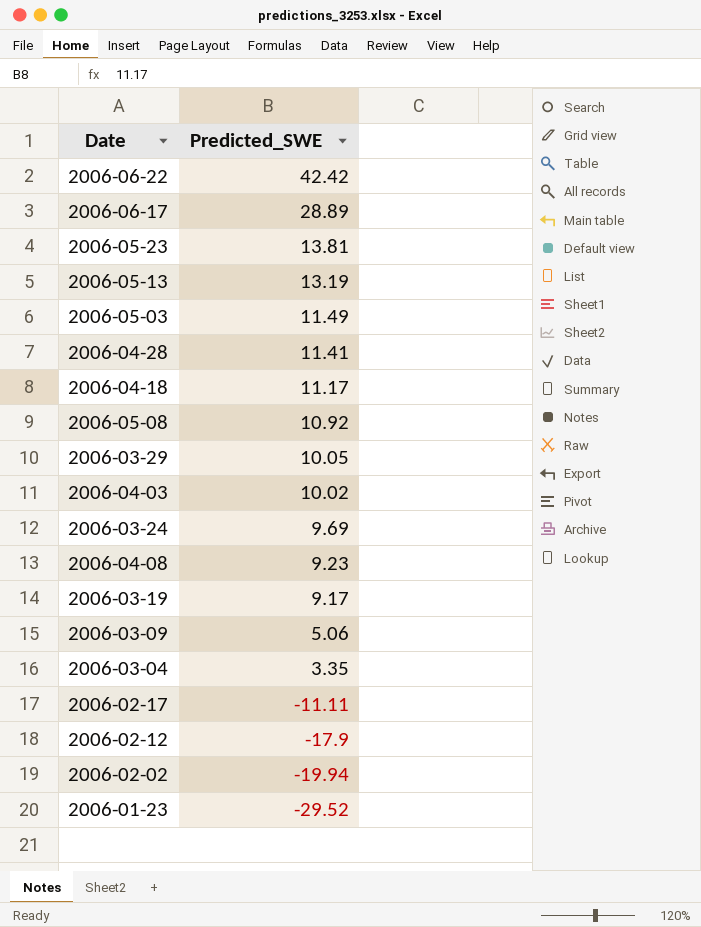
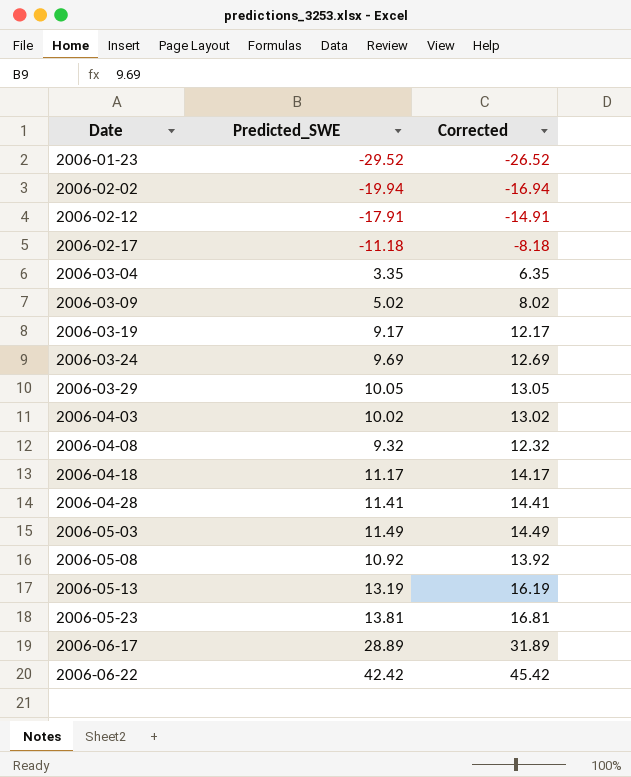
row order: Predicted_SWE descending -> Date ascending
column Corrected | formula: none -> [Predicted_SWE] + 3
2006-02-12 | Predicted_SWE: -17.9 -> -17.91
2006-02-17 | Predicted_SWE: -11.11 -> -11.18
2006-03-09 | Predicted_SWE: 5.06 -> 5.02
2006-04-08 | Predicted_SWE: 9.23 -> 9.32

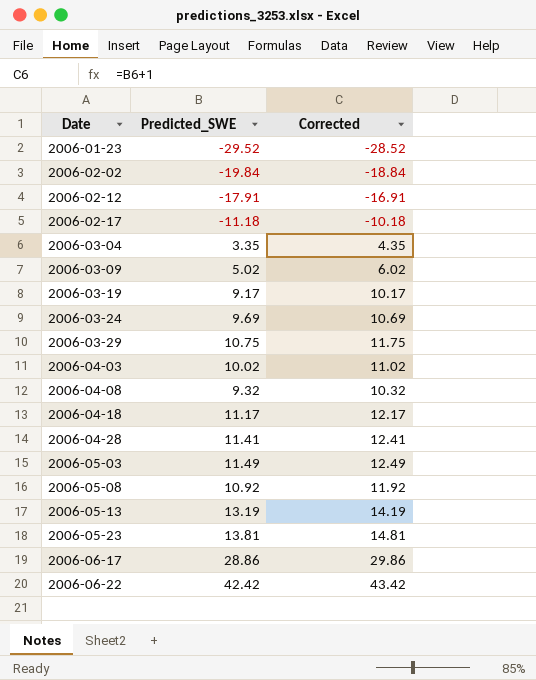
column Corrected | formula: [Predicted_SWE] + 3 -> [Predicted_SWE] + 1
2006-02-02 | Predicted_SWE: -19.94 -> -19.84
2006-03-29 | Predicted_SWE: 10.05 -> 10.75
2006-06-17 | Predicted_SWE: 28.89 -> 28.86

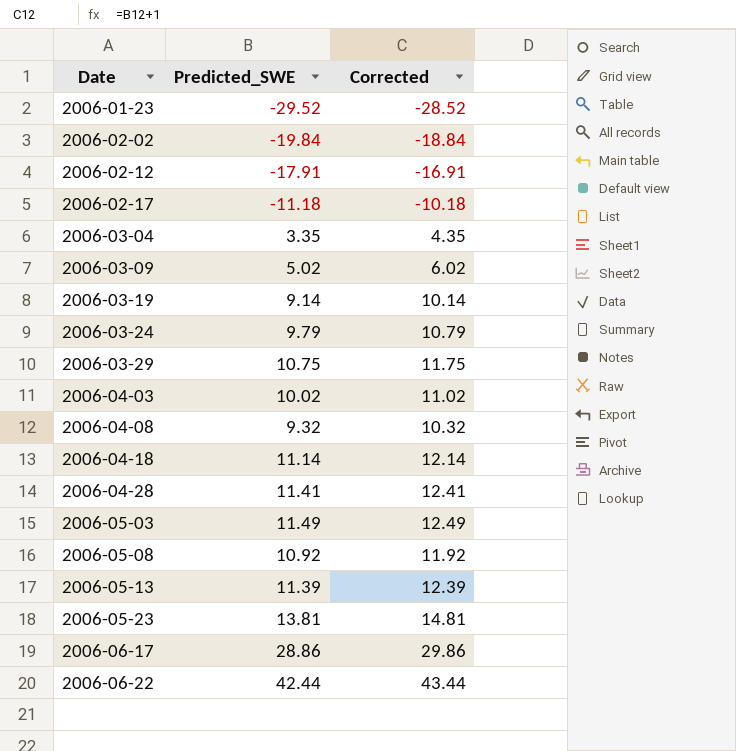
2006-03-19 | Predicted_SWE: 9.17 -> 9.14
2006-03-19 | Corrected: 10.17 -> 10.14
2006-03-24 | Predicted_SWE: 9.69 -> 9.79
2006-03-24 | Corrected: 10.69 -> 10.79
2006-04-18 | Predicted_SWE: 11.17 -> 11.14
2006-04-18 | Corrected: 12.17 -> 12.14
2006-05-13 | Predicted_SWE: 13.19 -> 11.39
2006-05-13 | Corrected: 14.19 -> 12.39
2006-06-22 | Predicted_SWE: 42.42 -> 42.44
2006-06-22 | Corrected: 43.42 -> 43.44

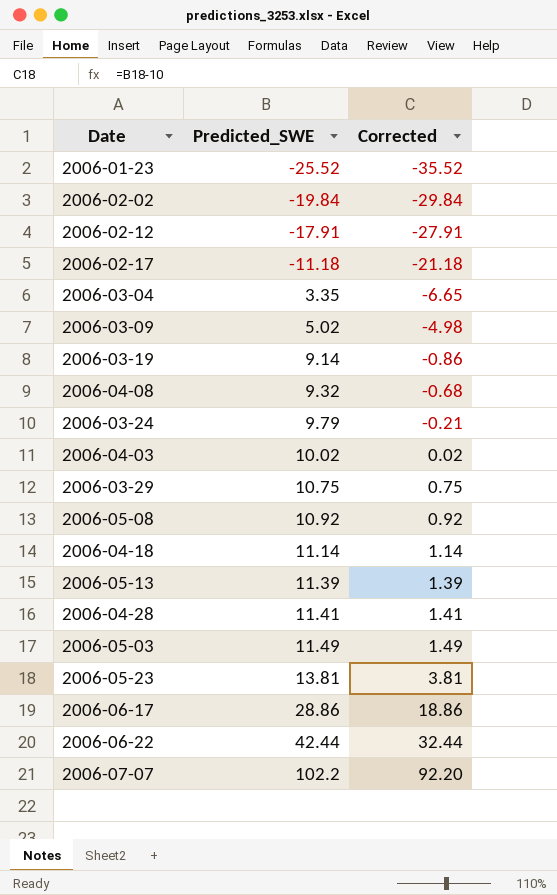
row order: Date ascending -> Predicted_SWE ascending
column Corrected | formula: [Predicted_SWE] + 1 -> [Predicted_SWE] - 10
2006-01-23 | Predicted_SWE: -29.52 -> -25.52
row 2006-07-07: none -> 102.2 | 92.20

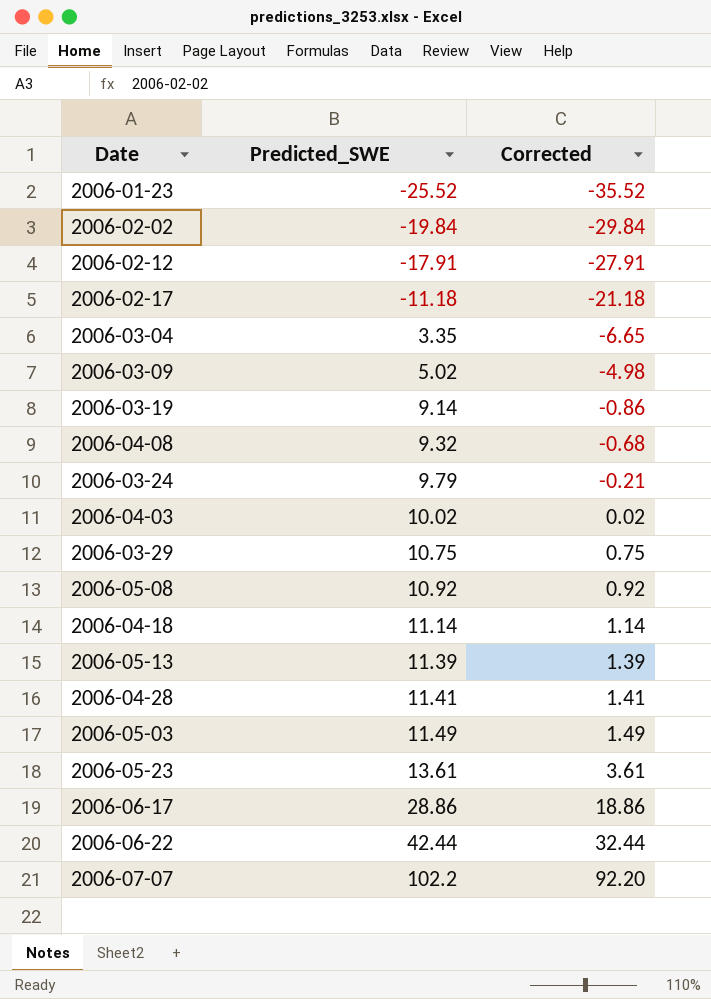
2006-05-23 | Predicted_SWE: 13.81 -> 13.61
2006-05-23 | Corrected: 3.81 -> 3.61

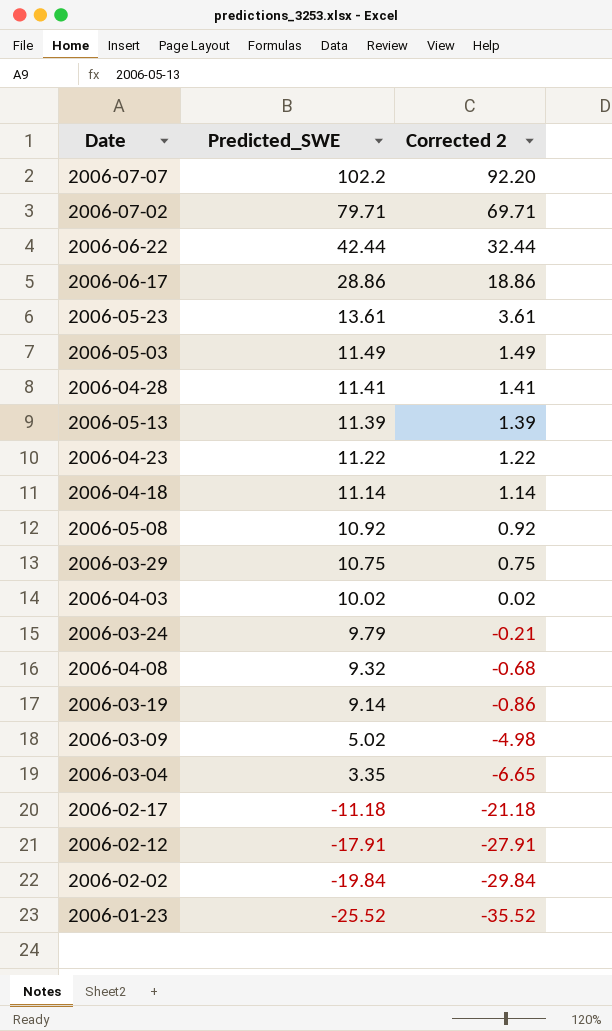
row order: Predicted_SWE ascending -> Predicted_SWE descending
column name: Corrected -> Corrected 2
row 2006-07-02: none -> 79.71 | 69.71
row 2006-04-23: none -> 11.22 | 1.22

